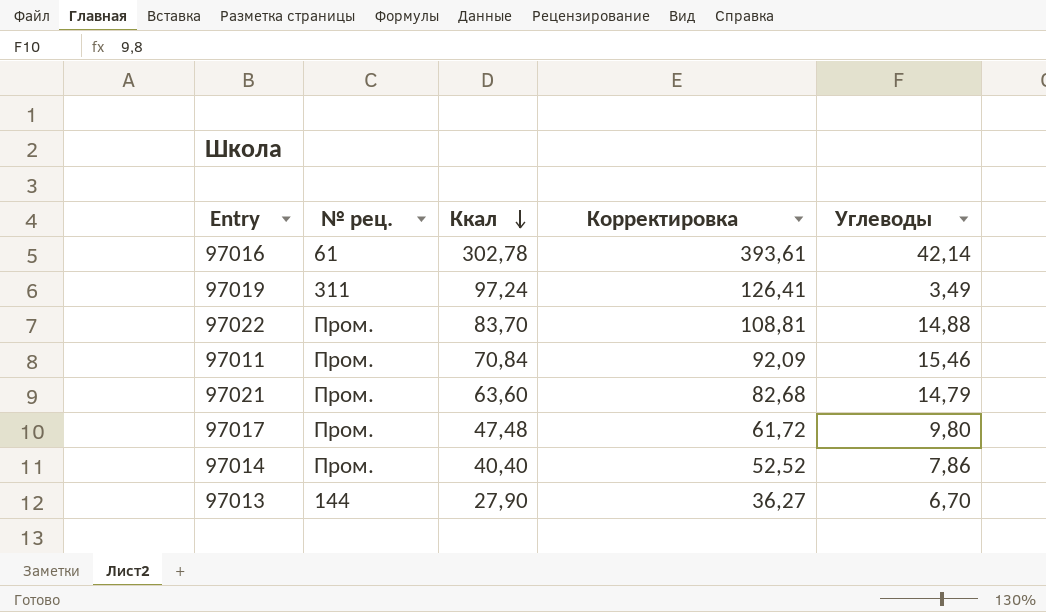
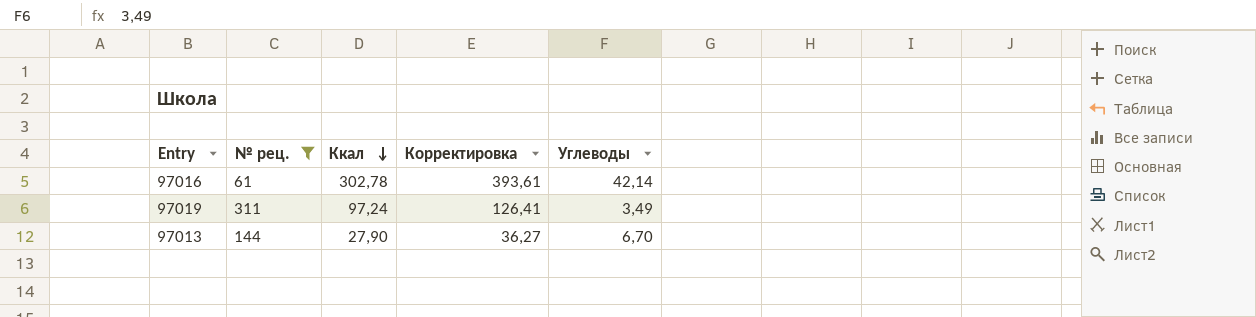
filter: none -> № рец. != Пром.

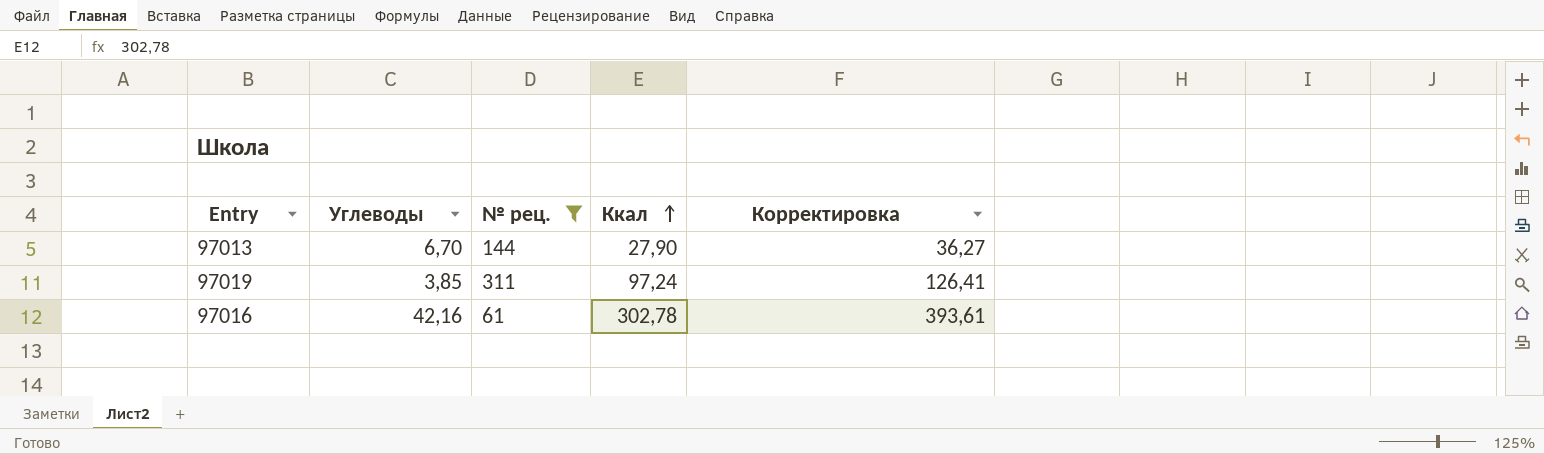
row order: Ккал descending -> Ккал ascending
column Углеводы | position: 5 -> 2
97019 | Углеводы: 3,49 -> 3,85
97016 | Углеводы: 42,14 -> 42,16

